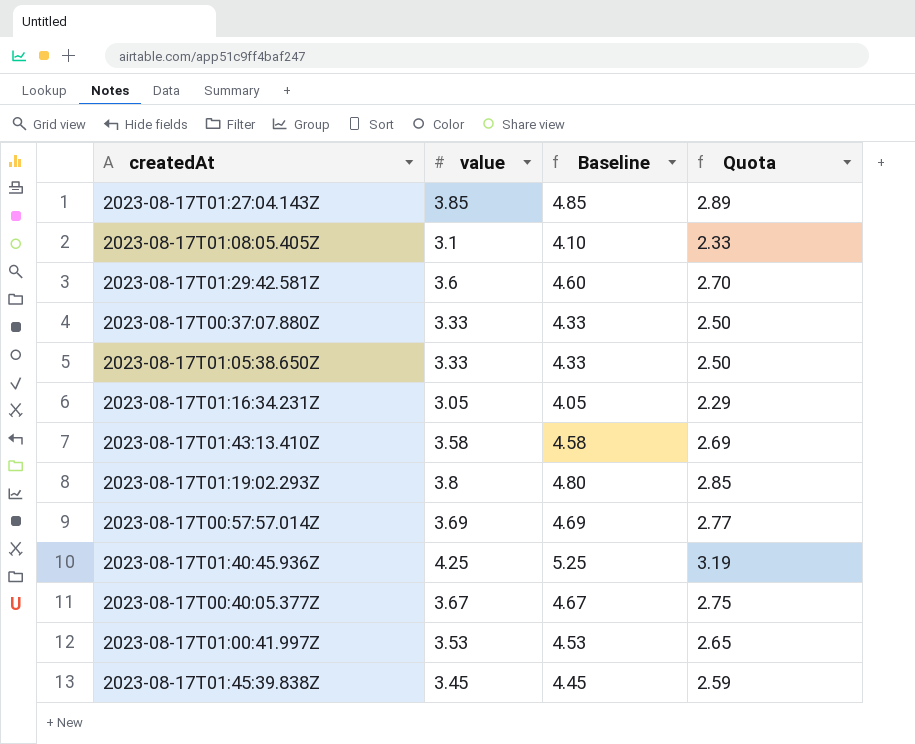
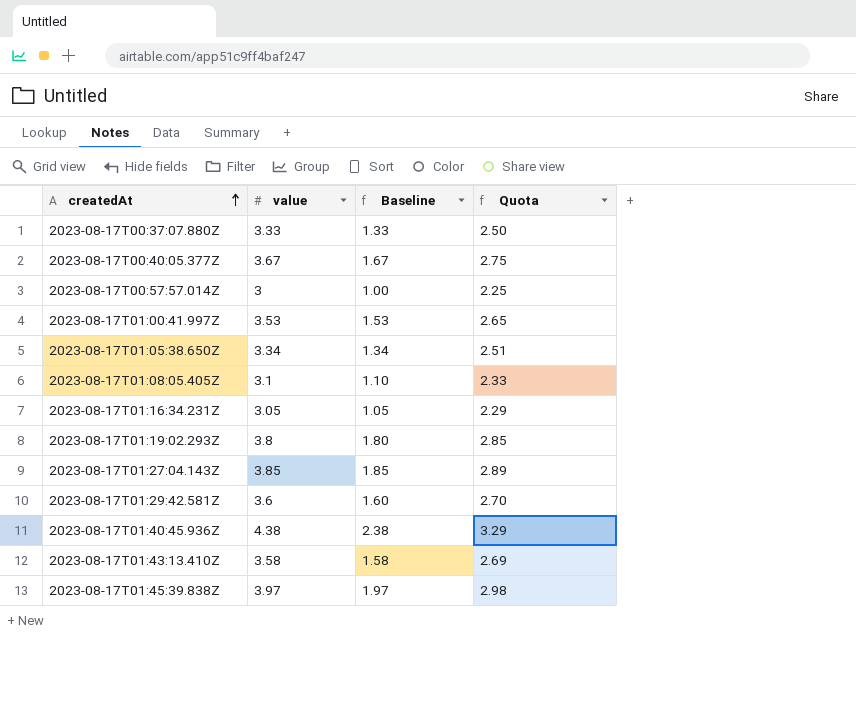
row order: none -> createdAt ascending
column Baseline | formula: [value] + 1 -> [value] - 2
2023-08-17T00:57:57.014Z | value: 3.69 -> 3
2023-08-17T00:57:57.014Z | Quota: 2.77 -> 2.25
2023-08-17T01:05:38.650Z | value: 3.33 -> 3.34
2023-08-17T01:05:38.650Z | Quota: 2.50 -> 2.51
2023-08-17T01:40:45.936Z | value: 4.25 -> 4.38
2023-08-17T01:40:45.936Z | Quota: 3.19 -> 3.29
2023-08-17T01:45:39.838Z | value: 3.45 -> 3.97
2023-08-17T01:45:39.838Z | Quota: 2.59 -> 2.98

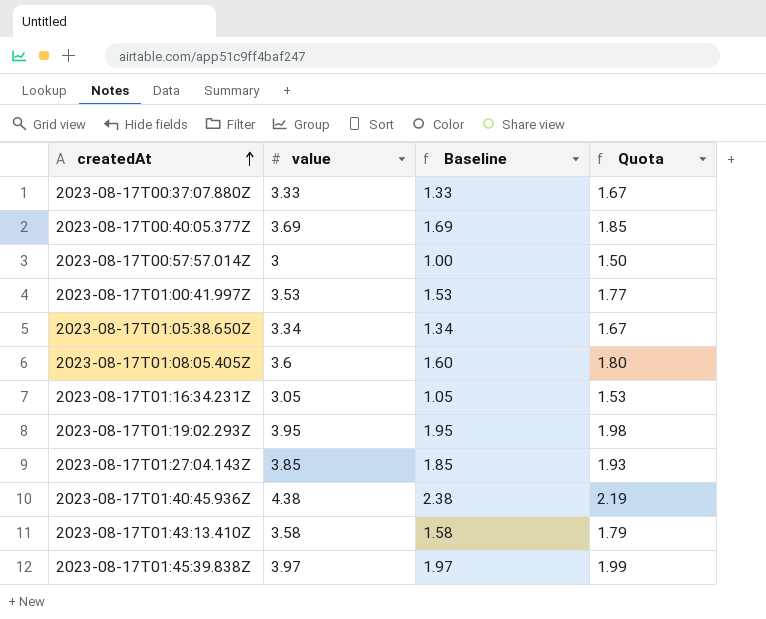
column Quota | formula: [value] * 0.75 -> [value] * 0.5
row 2023-08-17T01:29:42.581Z: 3.6 | 1.60 | 2.70 -> none
2023-08-17T00:40:05.377Z | value: 3.67 -> 3.69
2023-08-17T00:40:05.377Z | Baseline: 1.67 -> 1.69
2023-08-17T01:08:05.405Z | value: 3.1 -> 3.6
2023-08-17T01:08:05.405Z | Baseline: 1.10 -> 1.60
2023-08-17T01:19:02.293Z | value: 3.8 -> 3.95
2023-08-17T01:19:02.293Z | Baseline: 1.80 -> 1.95

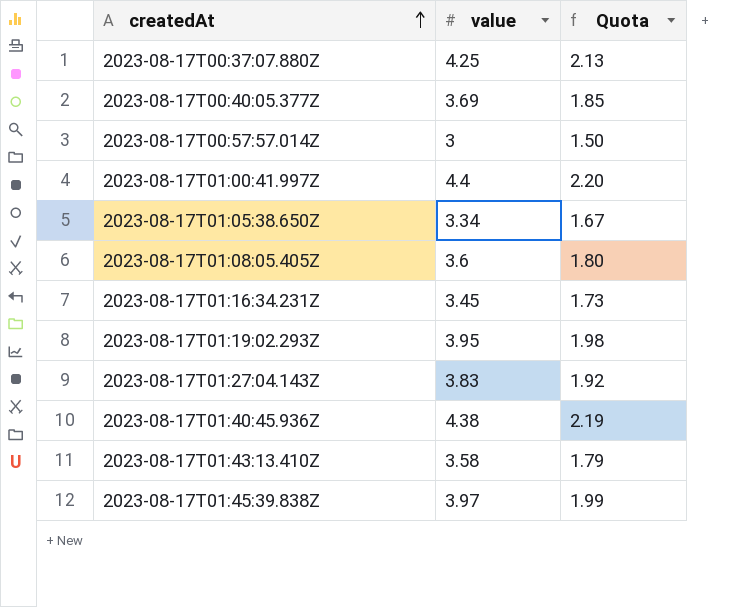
column Baseline | formula: [value] - 2 -> none
2023-08-17T00:37:07.880Z | value: 3.33 -> 4.25
2023-08-17T00:37:07.880Z | Quota: 1.67 -> 2.13
2023-08-17T01:00:41.997Z | value: 3.53 -> 4.4
2023-08-17T01:00:41.997Z | Quota: 1.77 -> 2.20
2023-08-17T01:16:34.231Z | value: 3.05 -> 3.45
2023-08-17T01:16:34.231Z | Quota: 1.53 -> 1.73
2023-08-17T01:27:04.143Z | value: 3.85 -> 3.83
2023-08-17T01:27:04.143Z | Quota: 1.93 -> 1.92

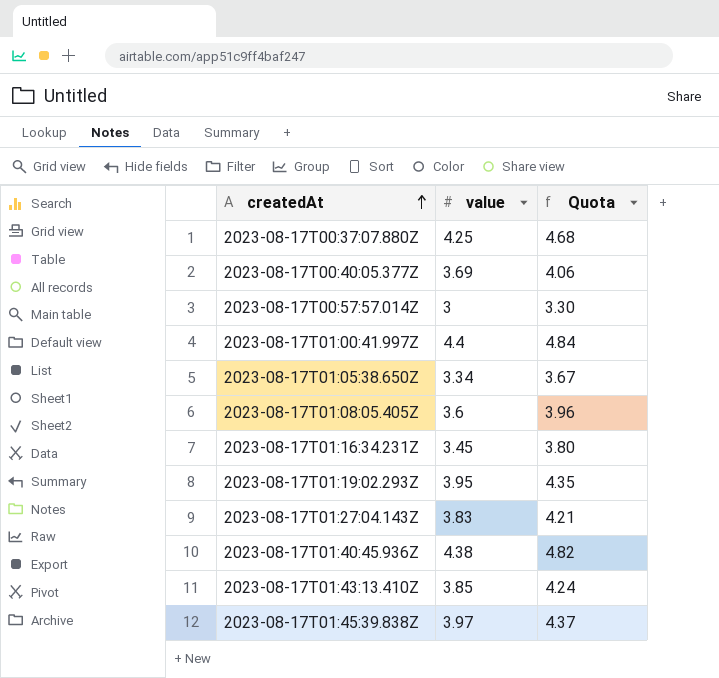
column Quota | formula: [value] * 0.5 -> [value] * 1.1
2023-08-17T01:43:13.410Z | value: 3.58 -> 3.85

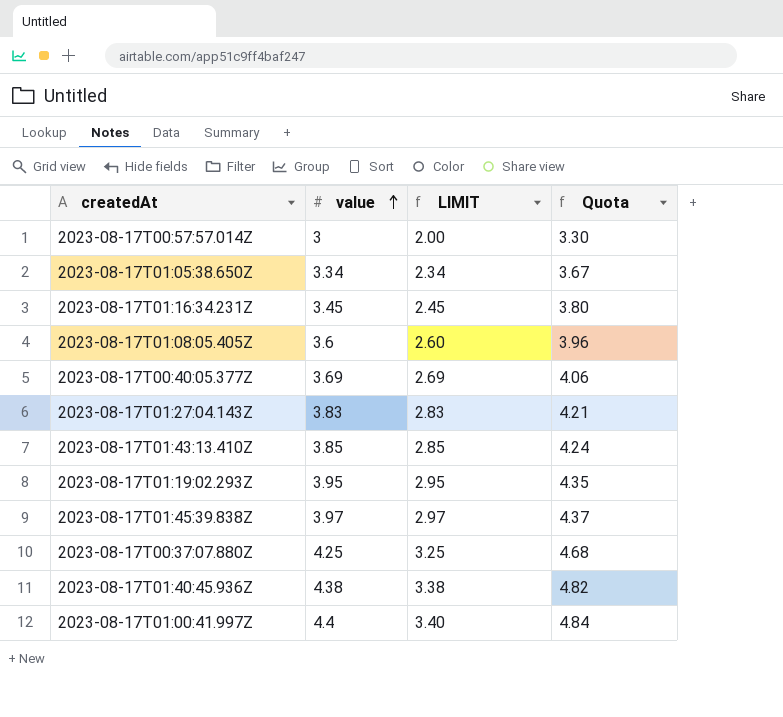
row order: createdAt ascending -> value ascending
column LIMIT | formula: none -> [value] - 1

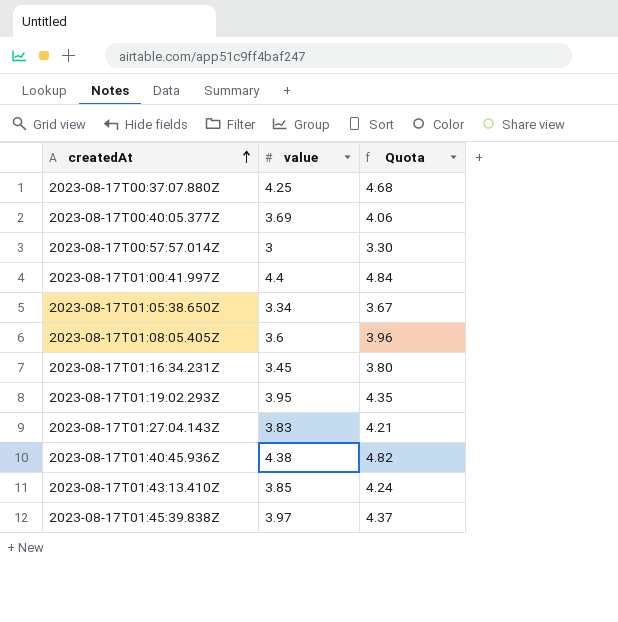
row order: value ascending -> createdAt ascending
column LIMIT | formula: [value] - 1 -> none

